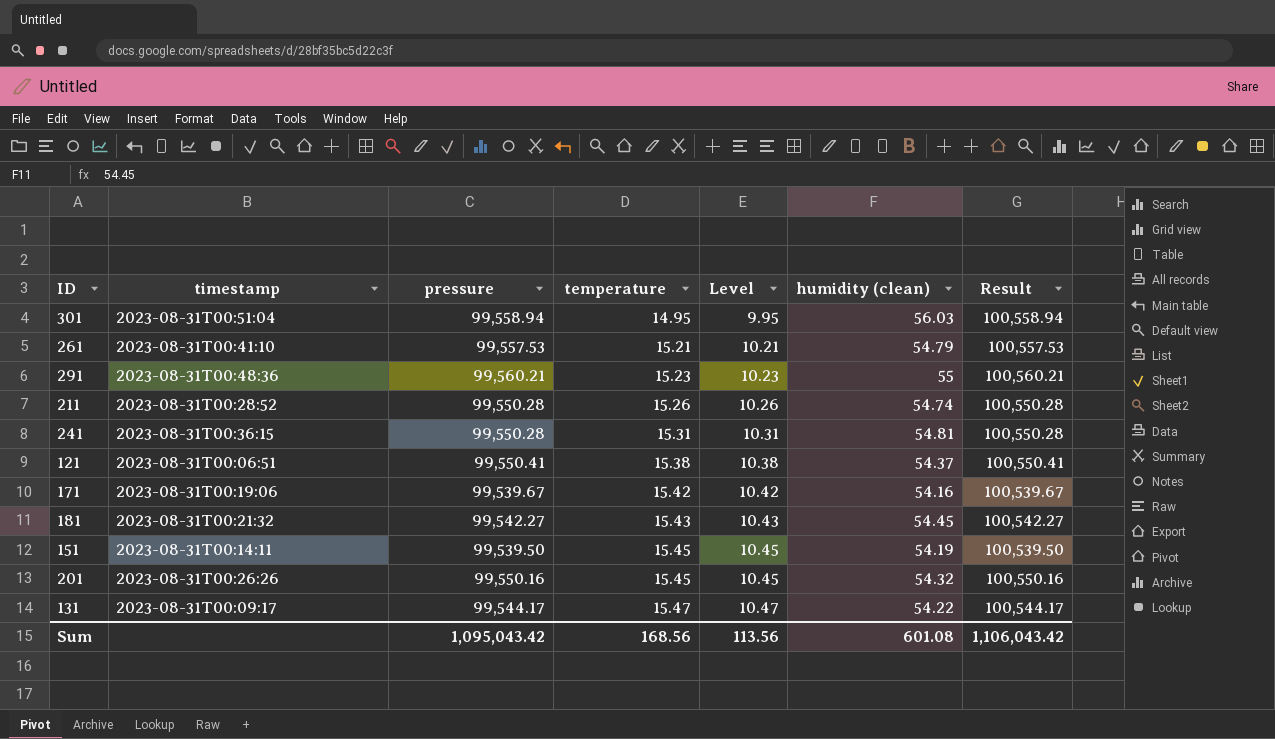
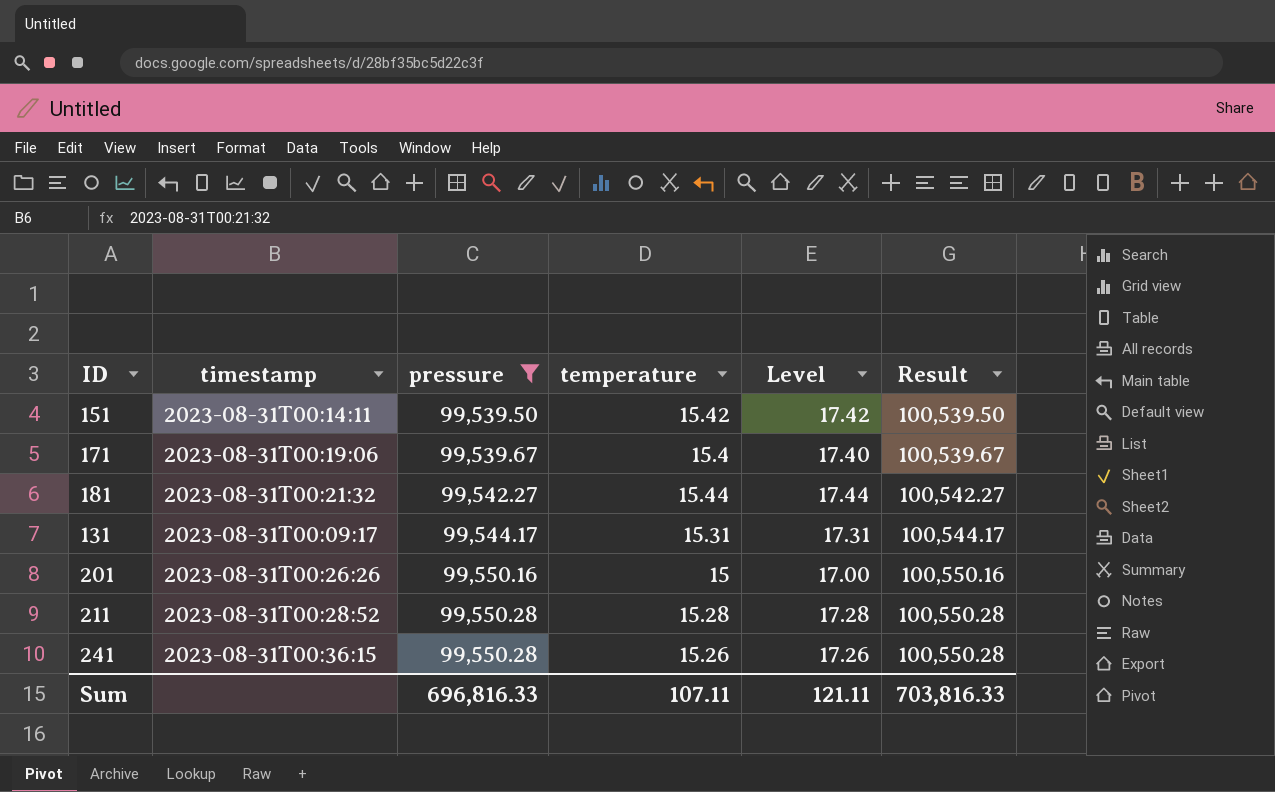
filter: none -> pressure <= 99,550.28
row order: temperature ascending -> pressure ascending
column humidity (clean) | position: 6 -> none
column Level | formula: [temperature] - 5 -> [temperature] + 2
151 | temperature: 15.45 -> 15.42
171 | temperature: 15.42 -> 15.4
181 | temperature: 15.43 -> 15.44
131 | temperature: 15.47 -> 15.31
201 | temperature: 15.45 -> 15
211 | temperature: 15.26 -> 15.28
241 | temperature: 15.31 -> 15.26
Sum | pressure: 1,095,043.42 -> 696,816.33
Sum | temperature: 168.56 -> 107.11
Sum | Level: 113.56 -> 121.11
Sum | Result: 1,106,043.42 -> 703,816.33

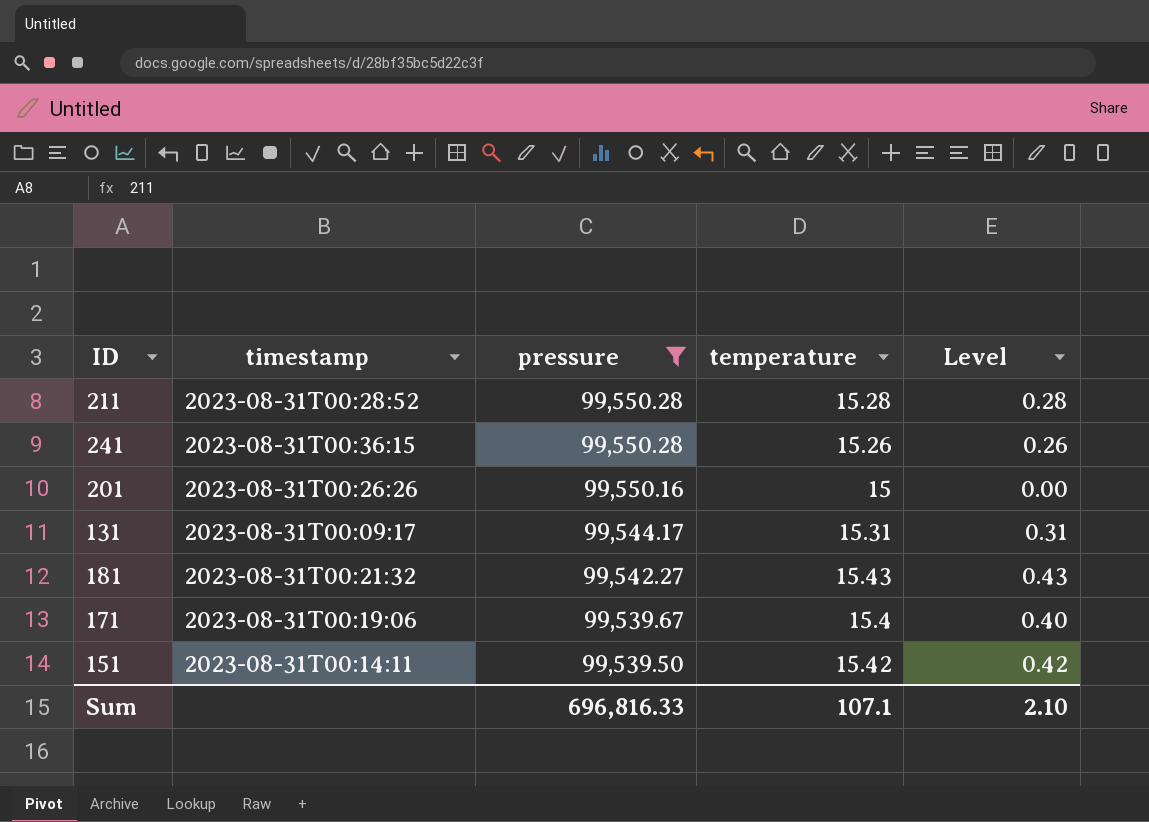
row order: pressure ascending -> pressure descending
column Result | formula: [pressure] + 1000 -> none
column Level | formula: [temperature] + 2 -> [temperature] - 15
181 | temperature: 15.44 -> 15.43
Sum | temperature: 107.11 -> 107.1
Sum | Level: 121.11 -> 2.10

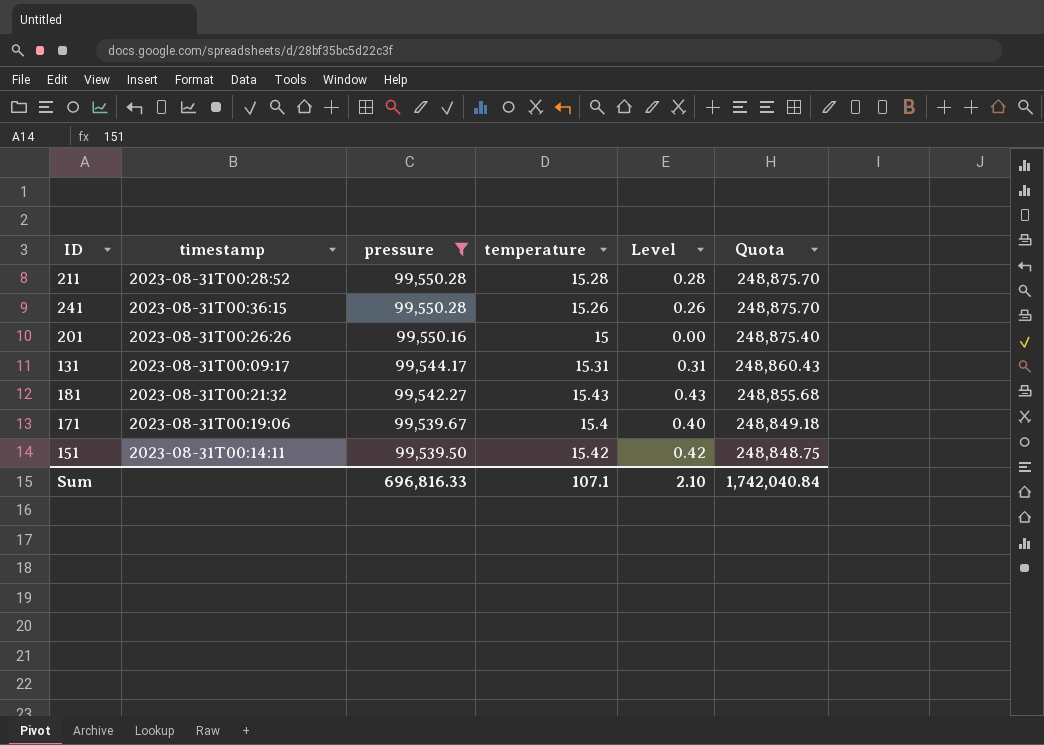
column Quota | formula: none -> [pressure] * 2.5

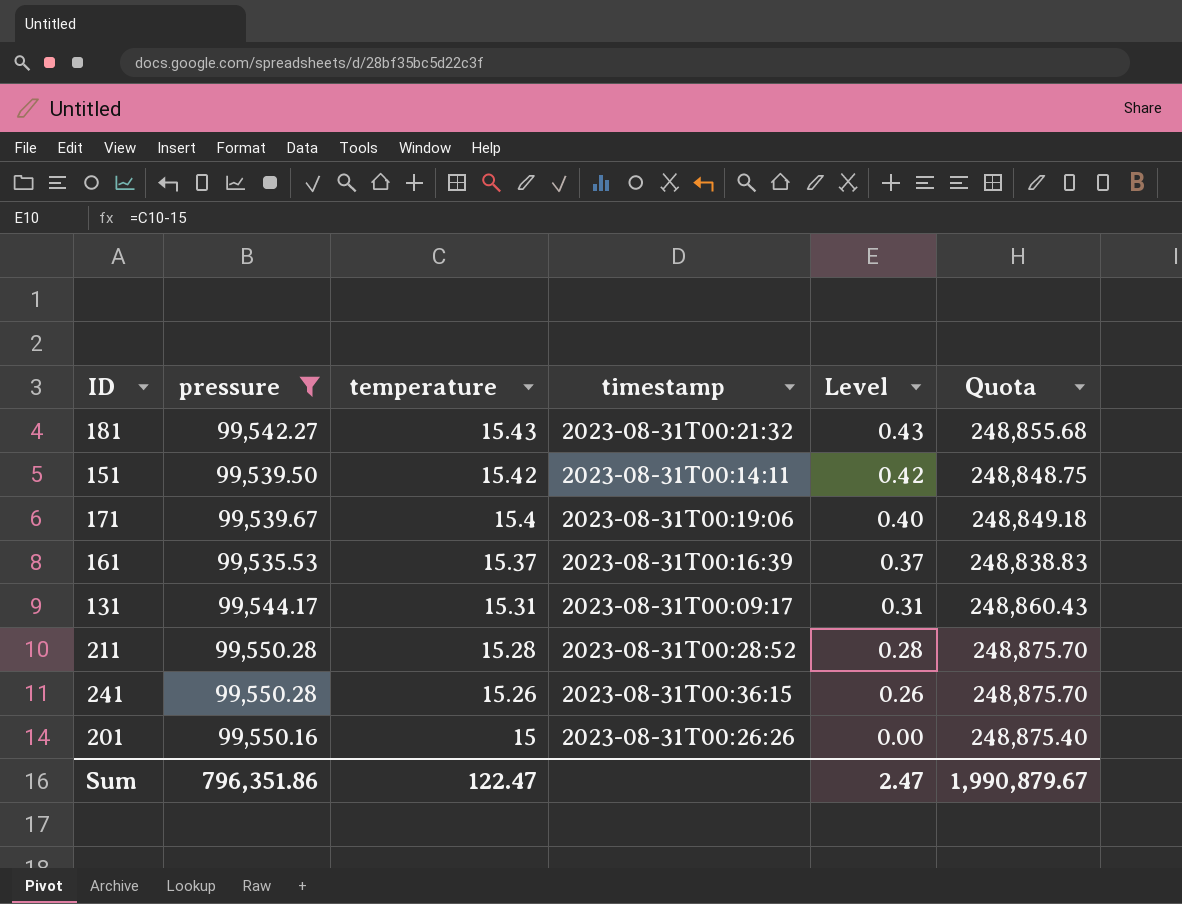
row order: pressure descending -> temperature descending
column timestamp | position: 2 -> 4
row 161: none -> 99,535.53 | 15.37 | 2023-08-31T00:16:39 | 0.37 | 248,838.83
Sum | pressure: 696,816.33 -> 796,351.86
Sum | temperature: 107.1 -> 122.47
Sum | Level: 2.10 -> 2.47
Sum | Quota: 1,742,040.84 -> 1,990,879.67

